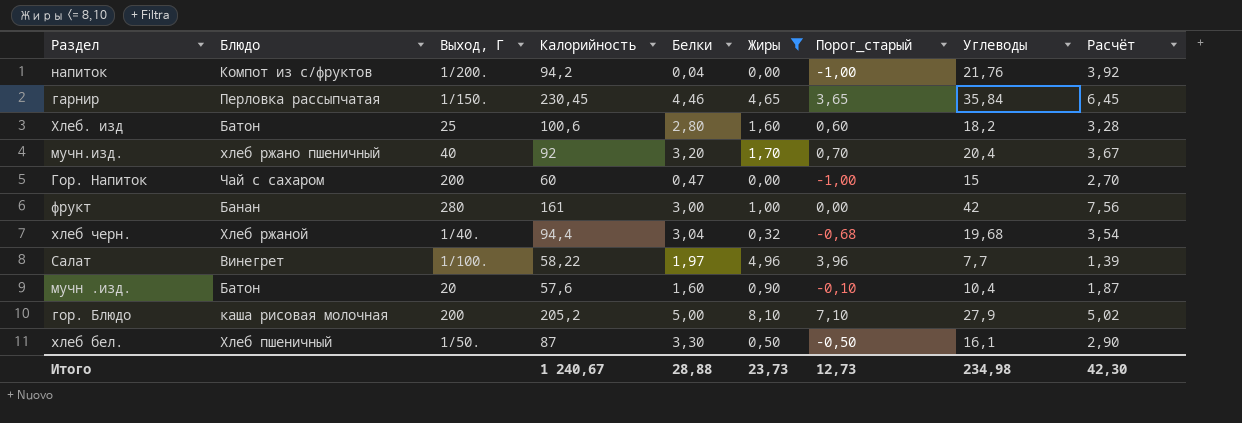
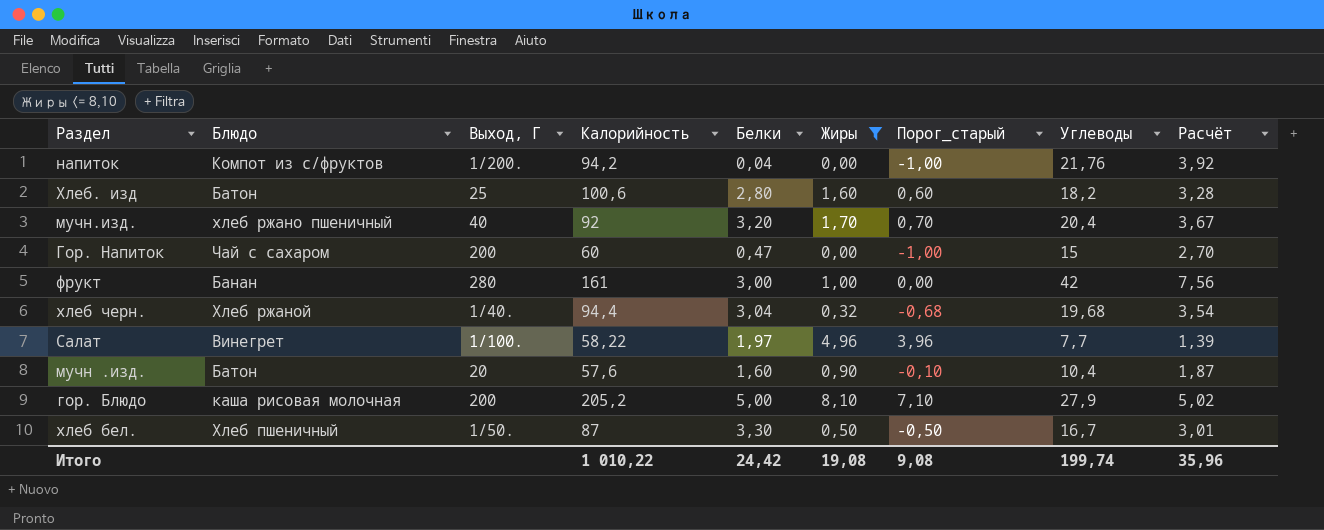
row гарнир: Перловка рассыпчатая | 1/150. | 230,45 | 4,46 | 4,65 | 3,65 | 35,84 | 6,45 -> none
хлеб бел. | Углеводы: 16,1 -> 16,7
хлеб бел. | Расчёт: 2,90 -> 3,01
Итого | Калорийность: 1 240,67 -> 1 010,22
Итого | Белки: 28,88 -> 24,42
Итого | Жиры: 23,73 -> 19,08
Итого | Порог_старый: 12,73 -> 9,08
Итого | Углеводы: 234,98 -> 199,74
Итого | Расчёт: 42,30 -> 35,96

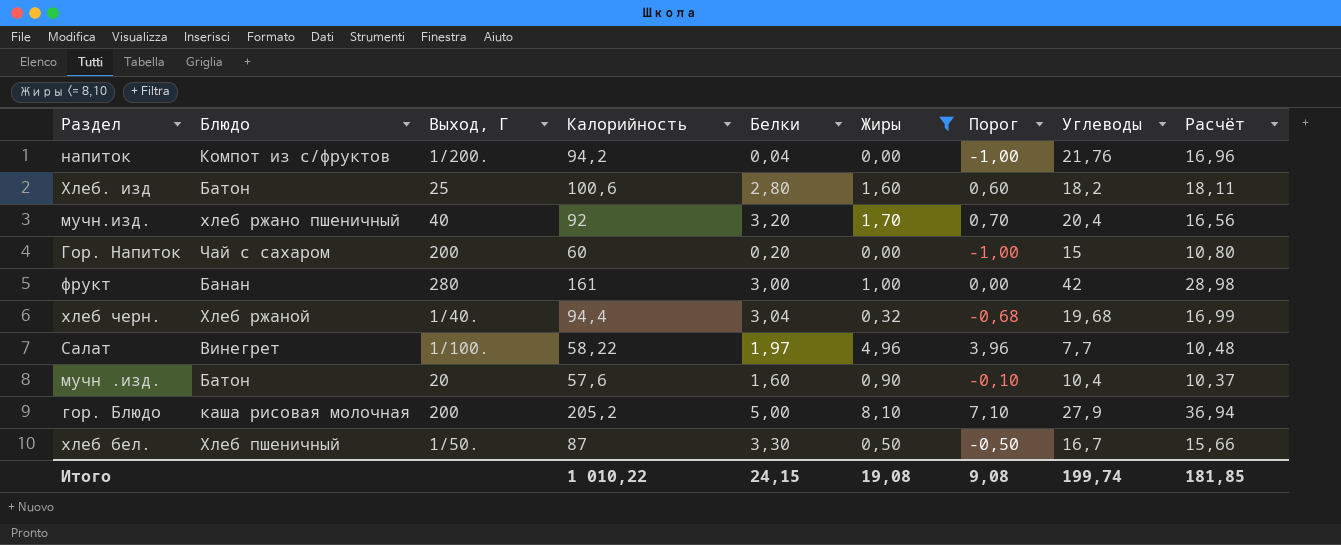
column name: Порог_старый -> Порог
column Расчёт | formula: [Углеводы] * 0,18 -> [Калорийность] * 0,18
Гор. Напиток | Белки: 0,47 -> 0,20
Итого | Белки: 24,42 -> 24,15
Итого | Расчёт: 35,96 -> 181,85

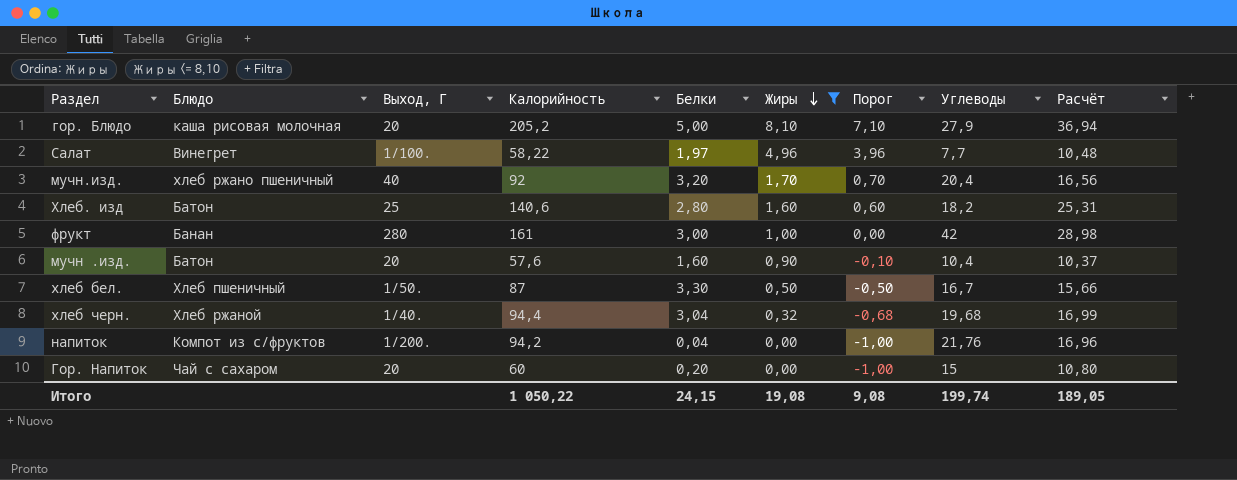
row order: none -> Жиры descending
гор. Блюдо | Выход, Г: 200 -> 20
Хлеб. изд | Калорийность: 100,6 -> 140,6
Хлеб. изд | Расчёт: 18,11 -> 25,31
Гор. Напиток | Выход, Г: 200 -> 20
Итого | Калорийность: 1 010,22 -> 1 050,22
Итого | Расчёт: 181,85 -> 189,05

